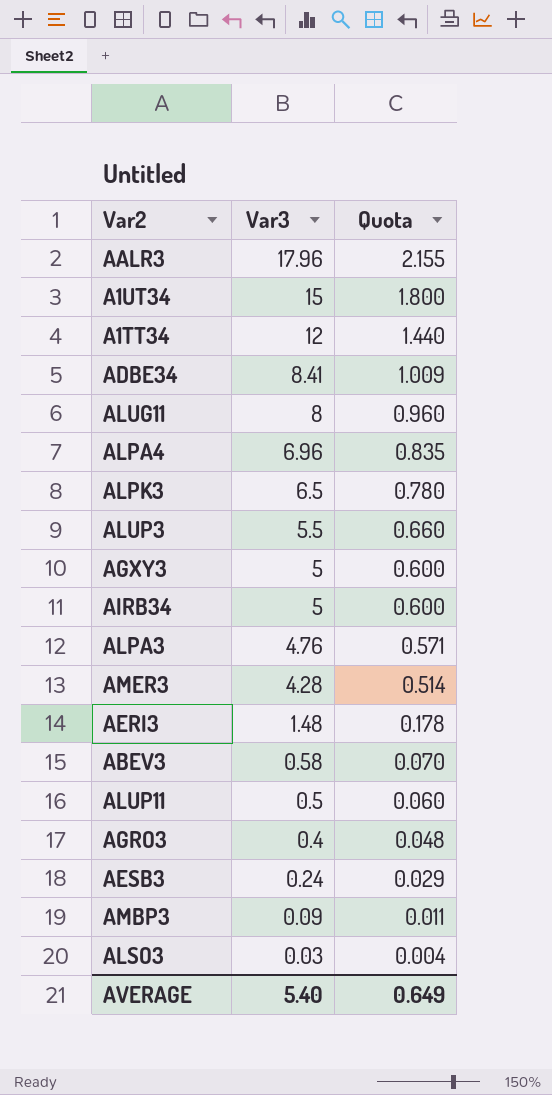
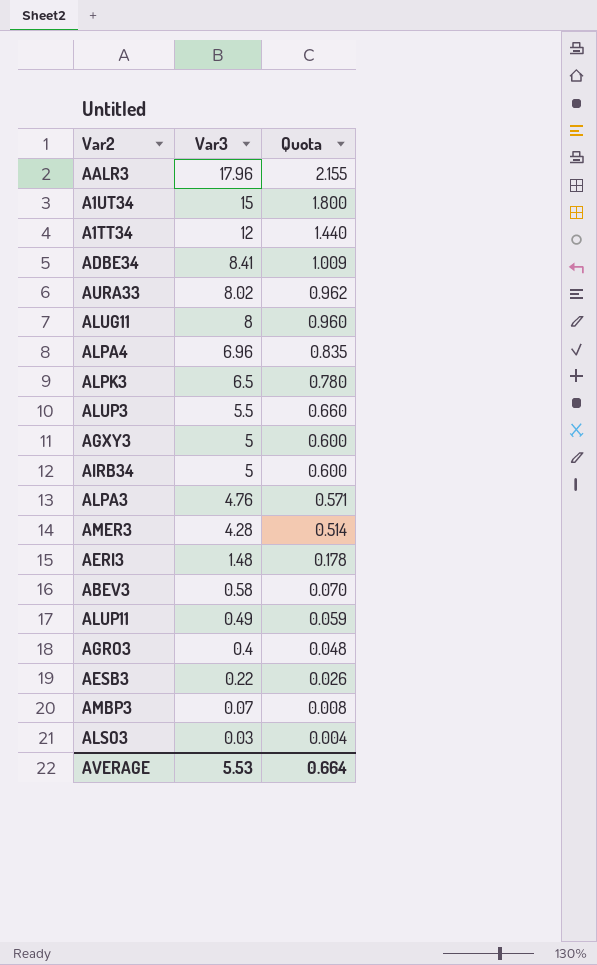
row AURA33: none -> 8.02 | 0.962
ALUP11 | Var3: 0.5 -> 0.49
ALUP11 | Quota: 0.060 -> 0.059
AESB3 | Var3: 0.24 -> 0.22
AESB3 | Quota: 0.029 -> 0.026
AMBP3 | Var3: 0.09 -> 0.07
AMBP3 | Quota: 0.011 -> 0.008
AVERAGE | Var3: 5.40 -> 5.53
AVERAGE | Quota: 0.649 -> 0.664

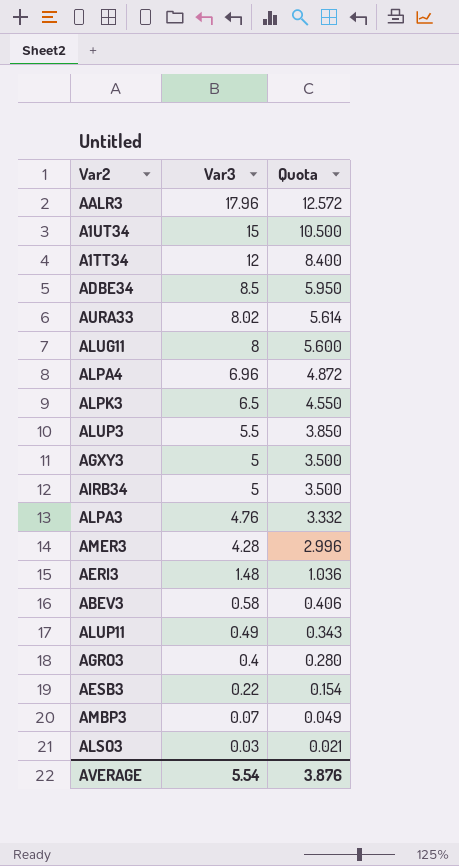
column Quota | formula: [Var3] * 0.12 -> [Var3] * 0.7
ADBE34 | Var3: 8.41 -> 8.5
AVERAGE | Var3: 5.53 -> 5.54
AVERAGE | Quota: 0.664 -> 3.876

